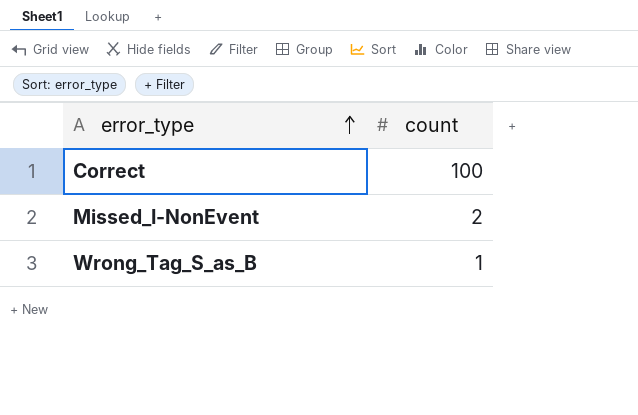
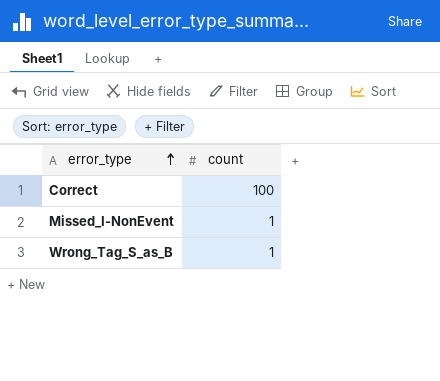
Missed_I-NonEvent | count: 2 -> 1

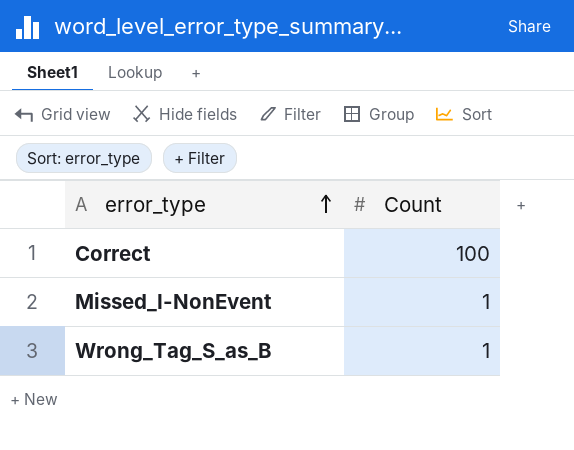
column name: count -> Count

